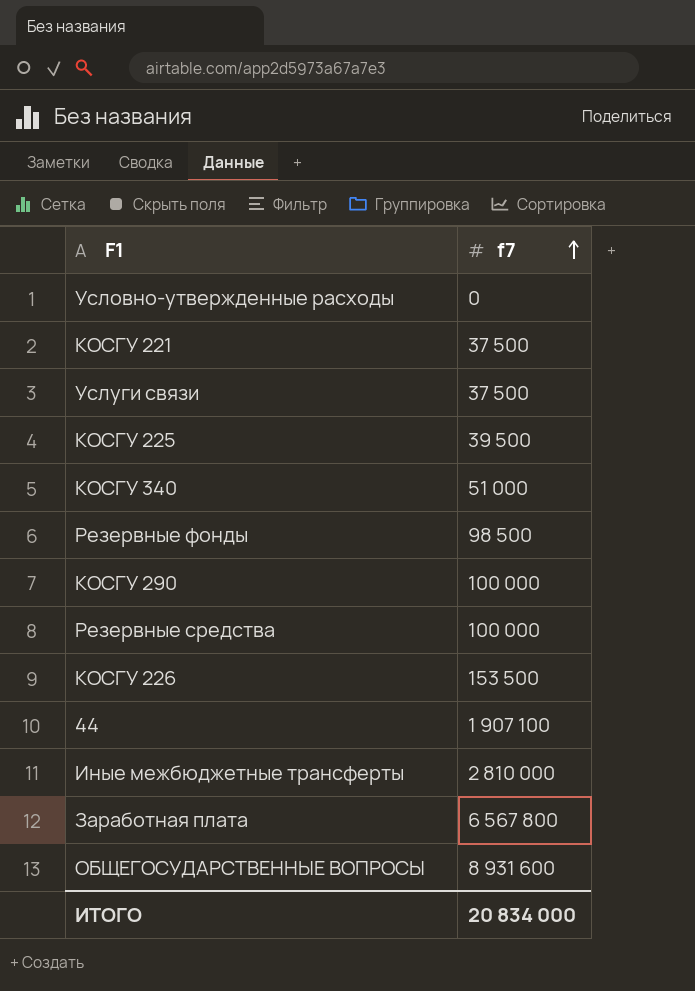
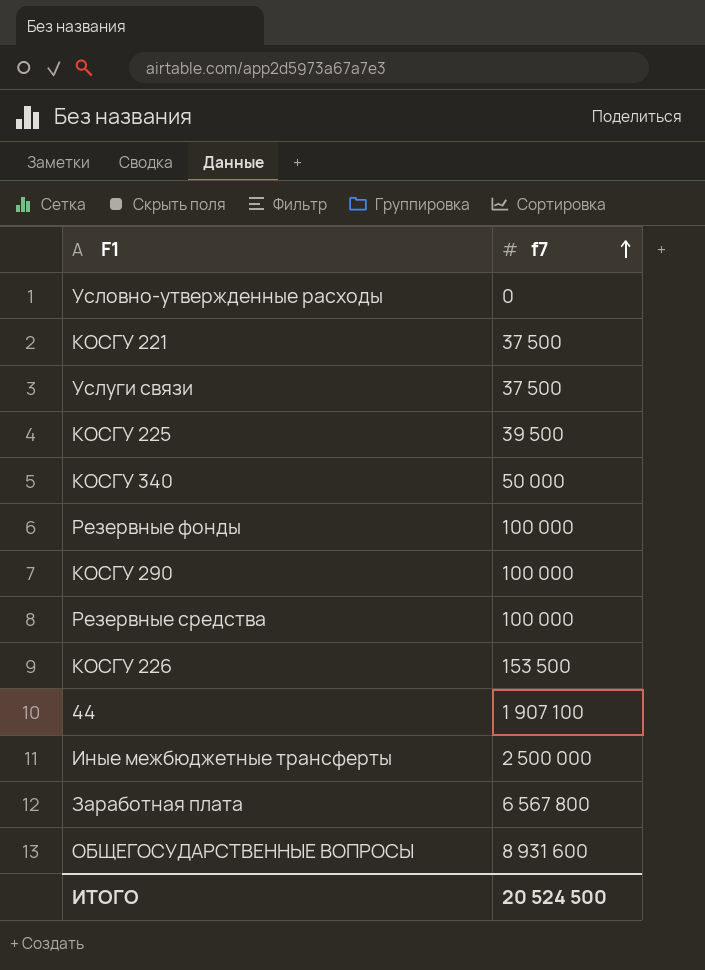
КОСГУ 340 | f7: 51 000 -> 50 000
Резервные фонды | f7: 98 500 -> 100 000
Иные межбюджетные трансферты | f7: 2 810 000 -> 2 500 000
ИТОГО | f7: 20 834 000 -> 20 524 500

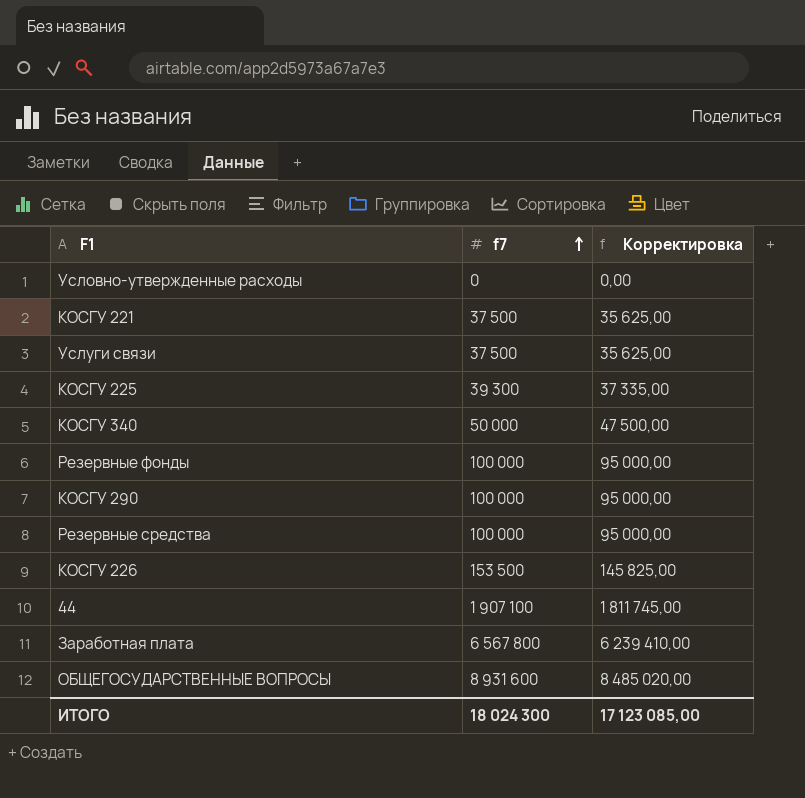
column Корректировка | formula: none -> [f7] * 0,95
row Иные межбюджетные трансферты: 2 500 000 -> none
КОСГУ 225 | f7: 39 500 -> 39 300
ИТОГО | f7: 20 524 500 -> 18 024 300

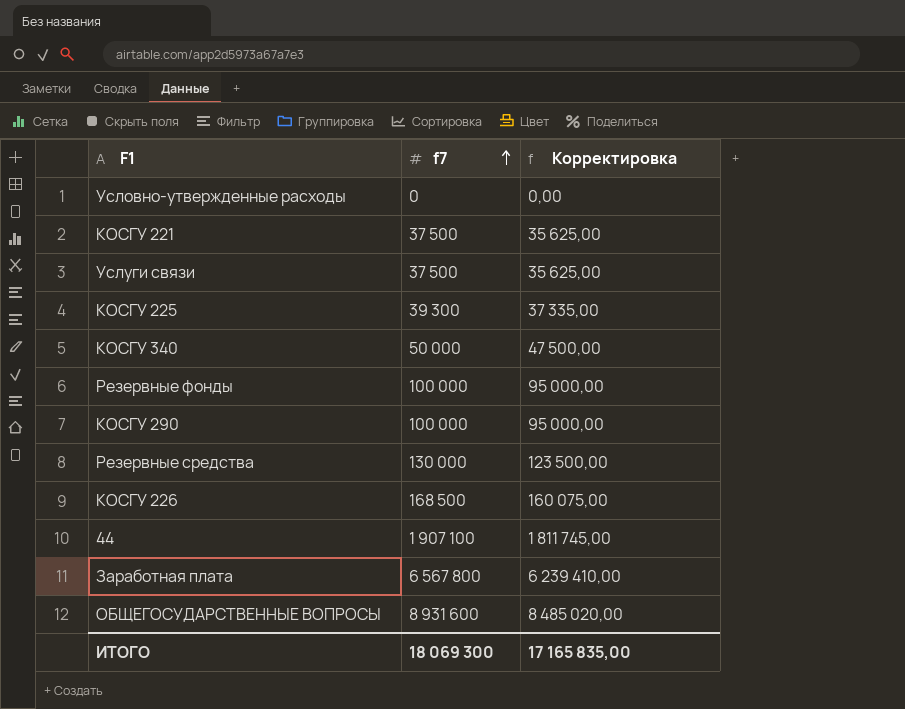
Резервные средства | f7: 100 000 -> 130 000
Резервные средства | Корректировка: 95 000,00 -> 123 500,00
КОСГУ 226 | f7: 153 500 -> 168 500
КОСГУ 226 | Корректировка: 145 825,00 -> 160 075,00
ИТОГО | f7: 18 024 300 -> 18 069 300
ИТОГО | Корректировка: 17 123 085,00 -> 17 165 835,00

